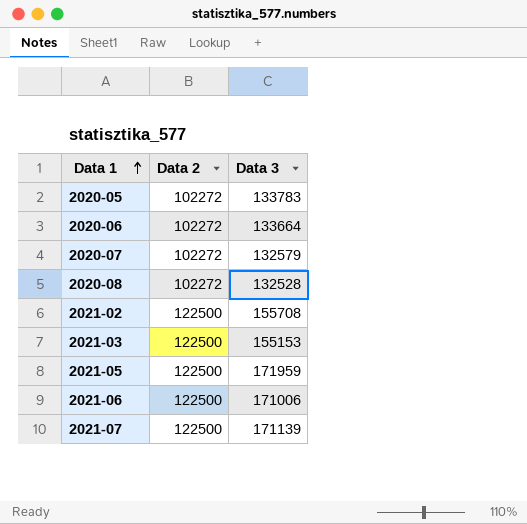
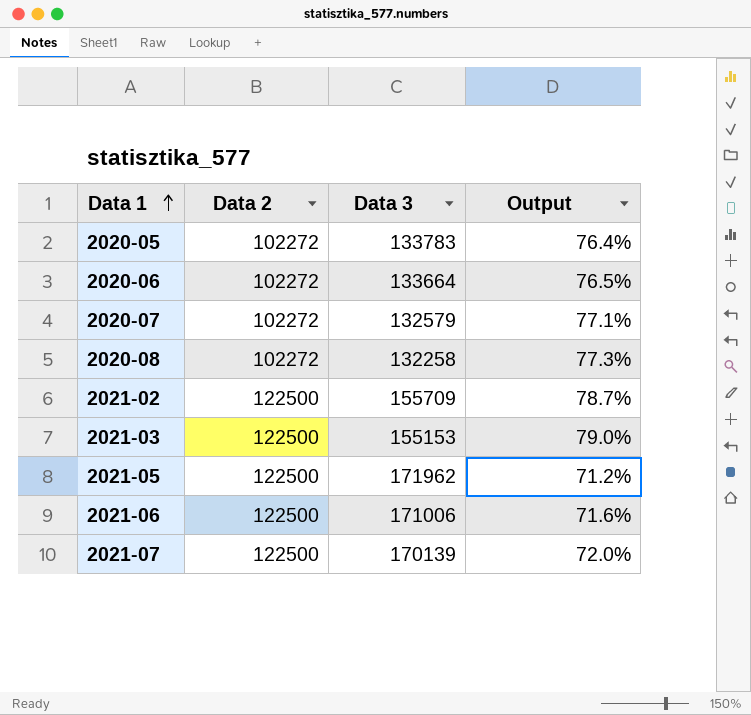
column Output | formula: none -> [Data 2] / [Data 3]
2020-08 | Data 3: 132528 -> 132258
2021-02 | Data 3: 155708 -> 155709
2021-05 | Data 3: 171959 -> 171962
2021-07 | Data 3: 171139 -> 170139

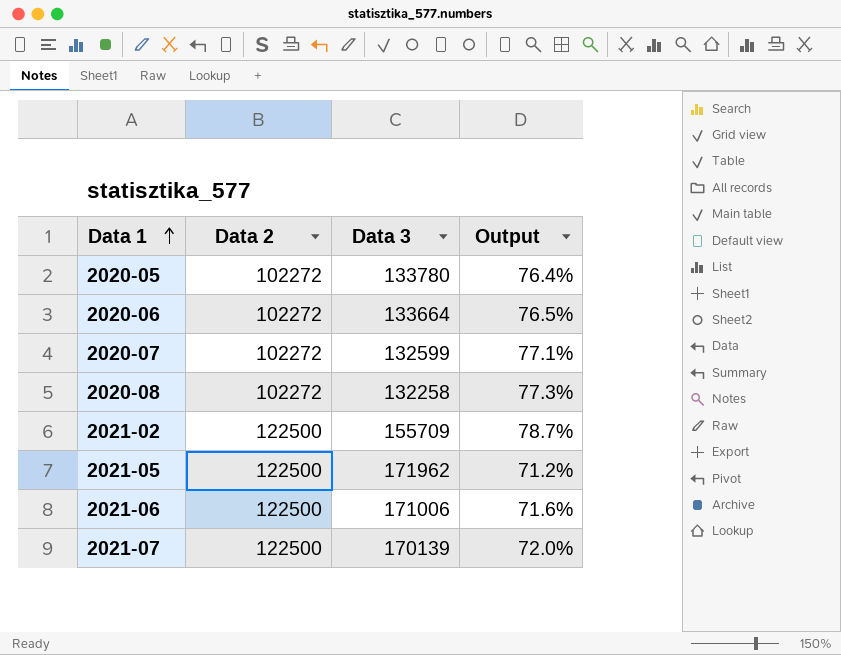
row 2021-03: 122500 | 155153 | 79.0% -> none
2020-05 | Data 3: 133783 -> 133780
2020-07 | Data 3: 132579 -> 132599

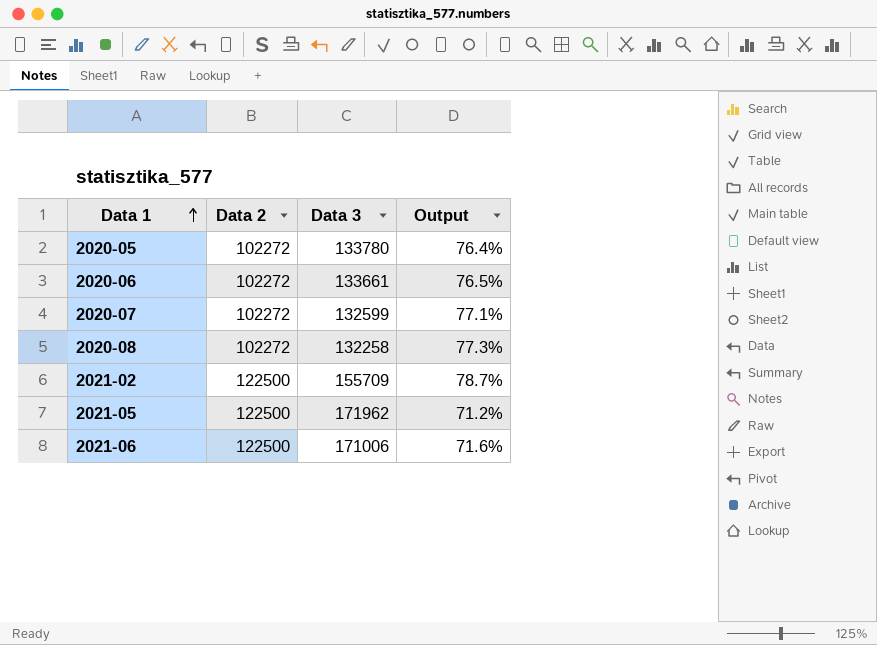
row 2021-07: 122500 | 170139 | 72.0% -> none
2020-06 | Data 3: 133664 -> 133661

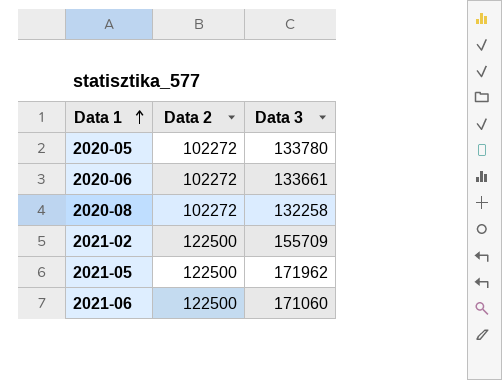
column Output | formula: [Data 2] / [Data 3] -> none
row 2020-07: 102272 | 132599 | 77.1% -> none
2021-06 | Data 3: 171006 -> 171060

